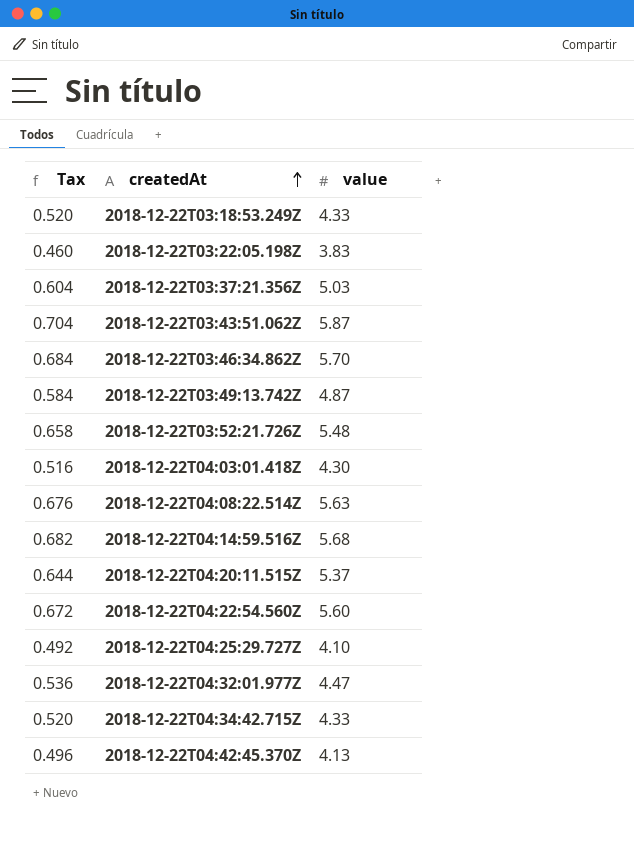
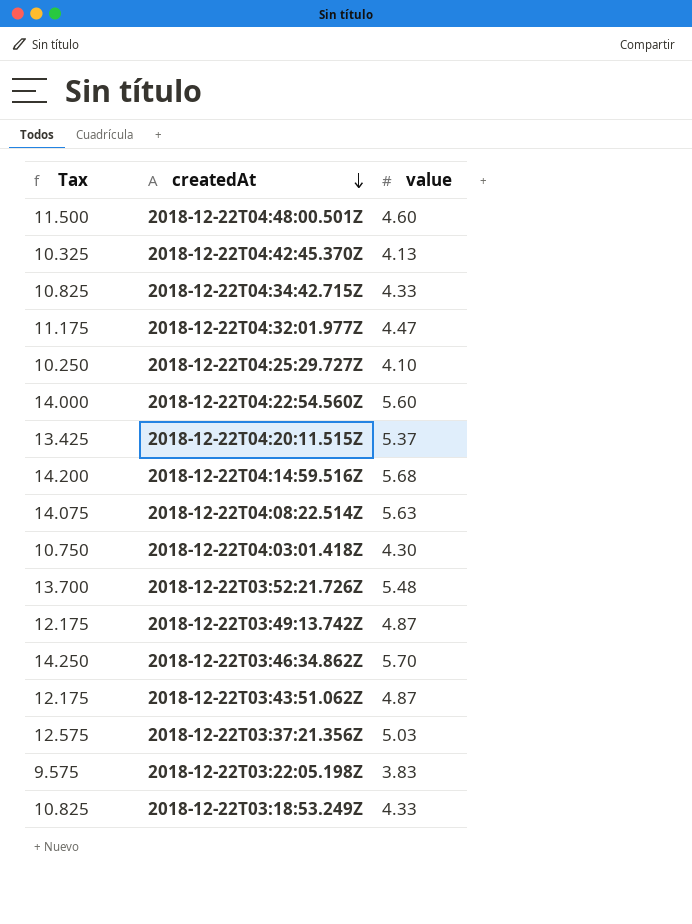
row order: createdAt ascending -> createdAt descending
column Tax | formula: [value] * 0.12 -> [value] * 2.5
row 2018-12-22T04:48:00.501Z: none -> 11.500 | 4.60
2018-12-22T03:43:51.062Z | value: 5.87 -> 4.87

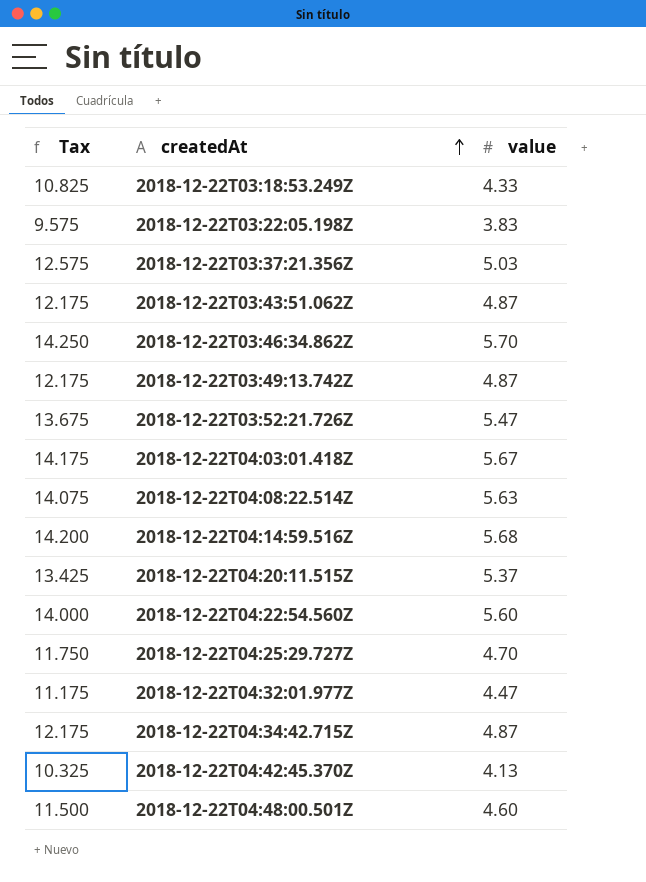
row order: createdAt descending -> createdAt ascending
2018-12-22T03:52:21.726Z | Tax: 13.700 -> 13.675
2018-12-22T03:52:21.726Z | value: 5.48 -> 5.47
2018-12-22T04:03:01.418Z | Tax: 10.750 -> 14.175
2018-12-22T04:03:01.418Z | value: 4.30 -> 5.67
2018-12-22T04:25:29.727Z | Tax: 10.250 -> 11.750
2018-12-22T04:25:29.727Z | value: 4.10 -> 4.70
2018-12-22T04:34:42.715Z | Tax: 10.825 -> 12.175
2018-12-22T04:34:42.715Z | value: 4.33 -> 4.87

